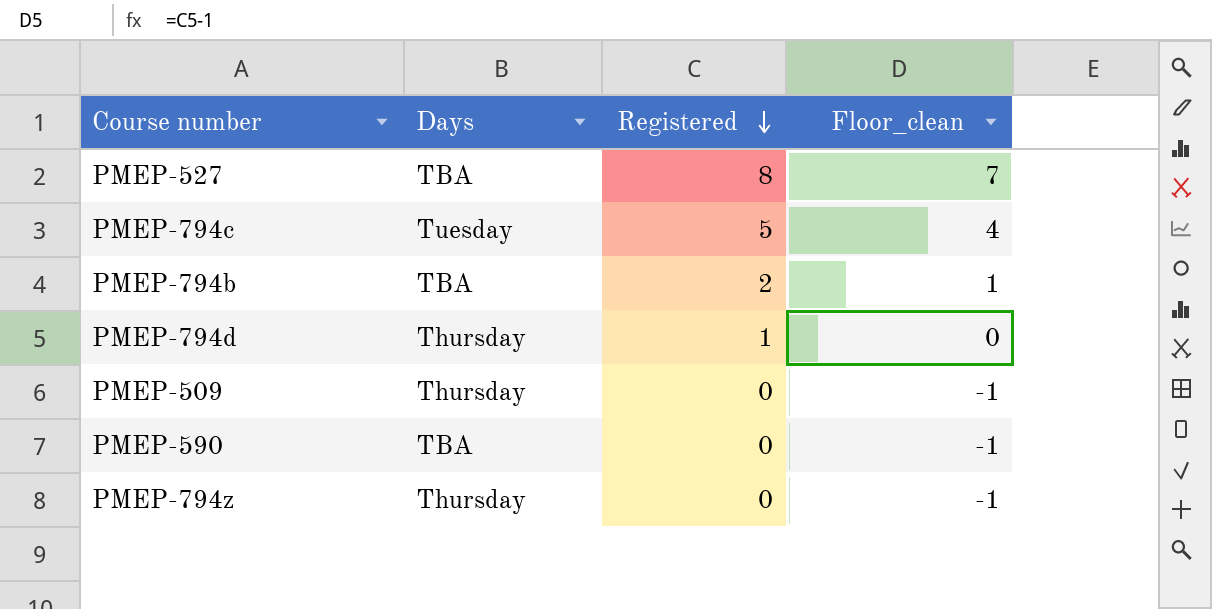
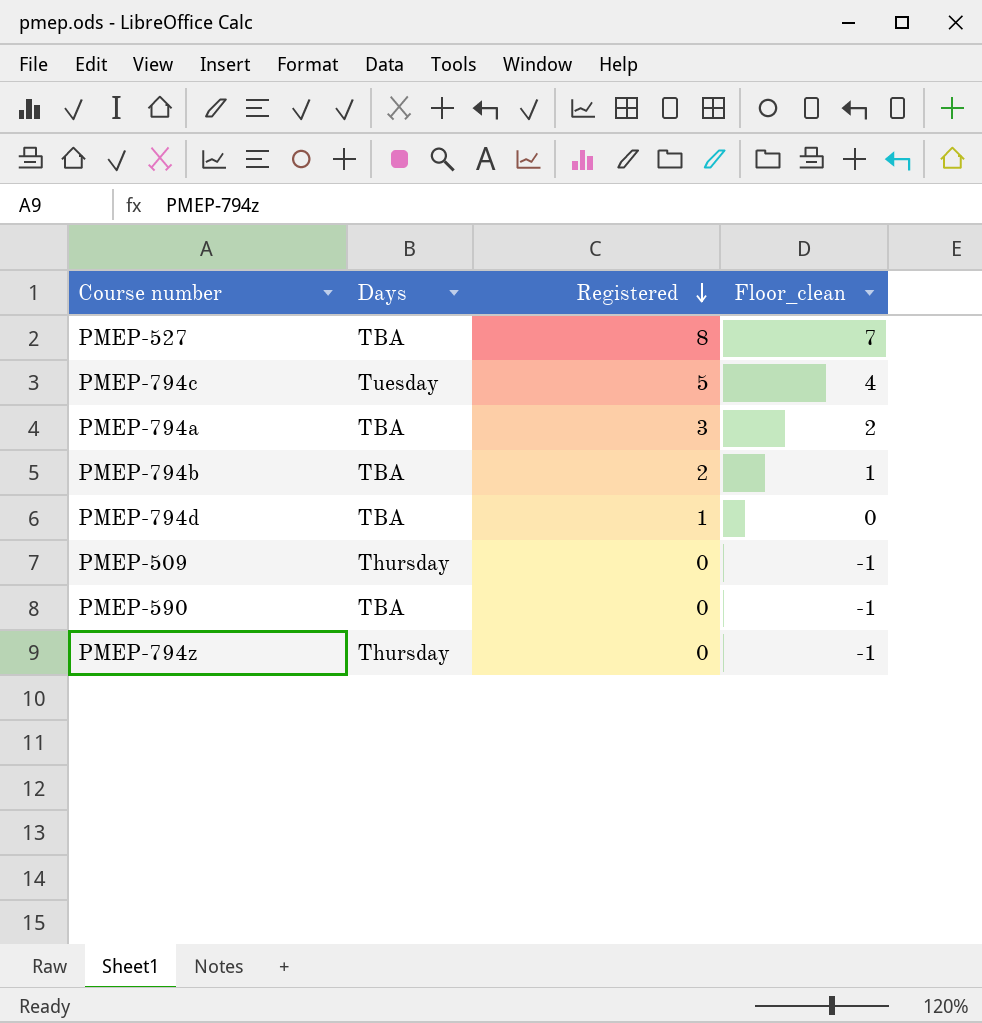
row PMEP-794a: none -> TBA | 3 | 2
PMEP-794d | Days: Thursday -> TBA

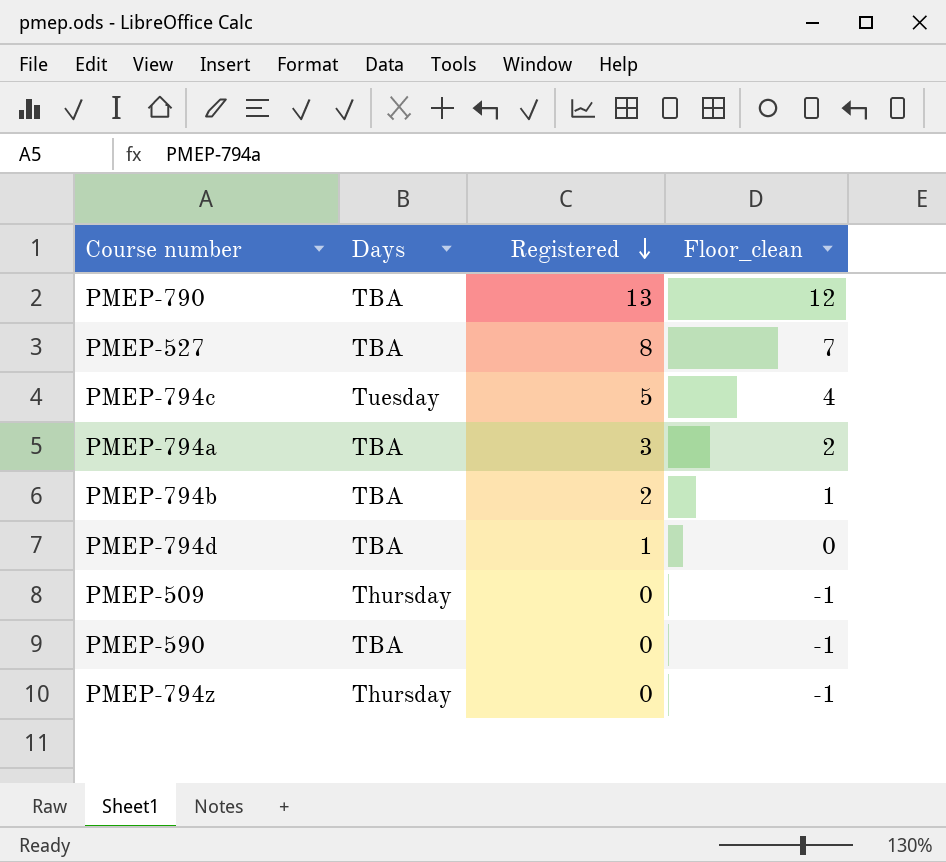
row PMEP-790: none -> TBA | 13 | 12

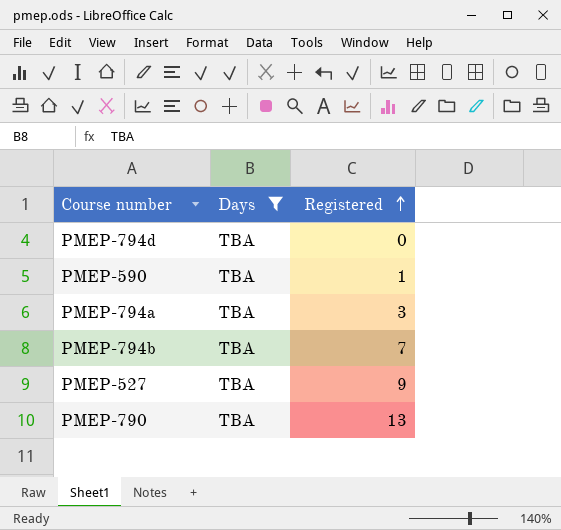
filter: none -> Days = TBA
row order: Registered descending -> Registered ascending
column Floor_clean | formula: [Registered] - 1 -> none
PMEP-794d | Registered: 1 -> 0
PMEP-590 | Registered: 0 -> 1
PMEP-794b | Registered: 2 -> 7
PMEP-527 | Registered: 8 -> 9

